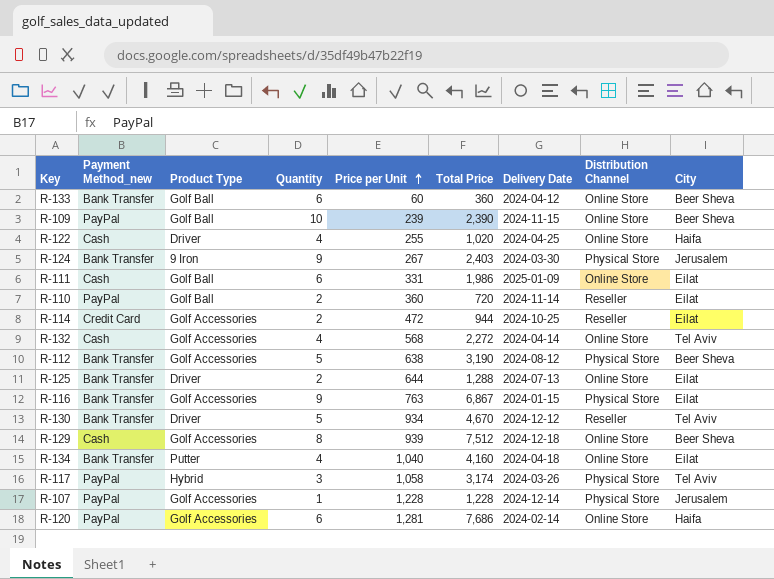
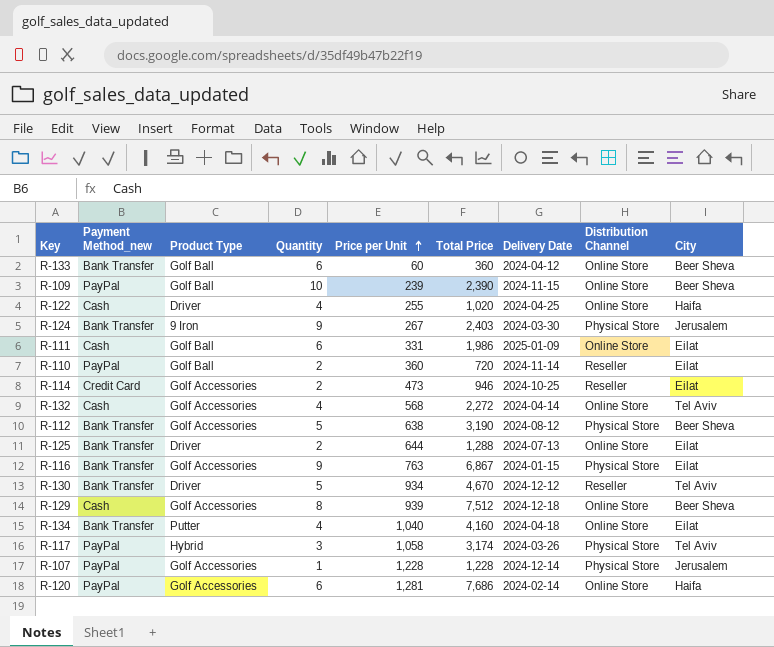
R-114 | Price per Unit: 472 -> 473
R-114 | Total Price: 944 -> 946

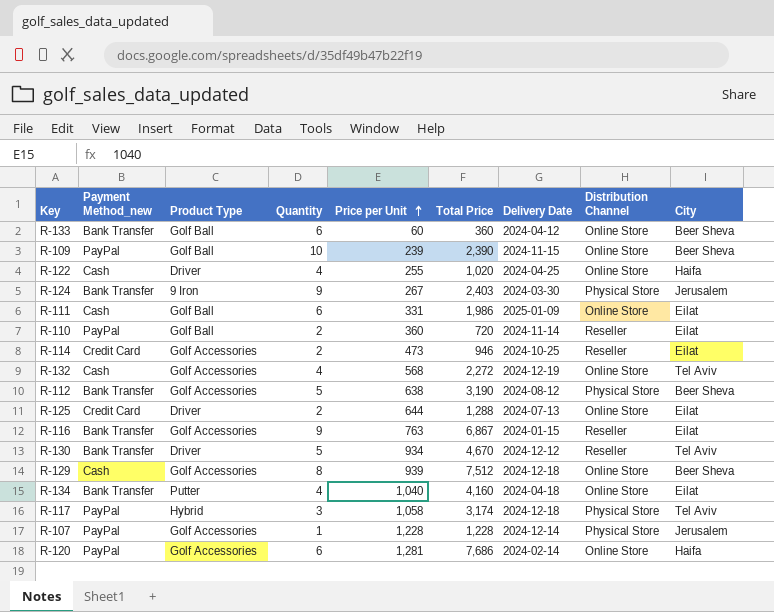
R-132 | Delivery Date: 2024-04-14 -> 2024-12-19
R-125 | Payment Method_new: Bank Transfer -> Credit Card
R-116 | Distribution Channel: Physical Store -> Reseller
R-117 | Delivery Date: 2024-03-26 -> 2024-12-18

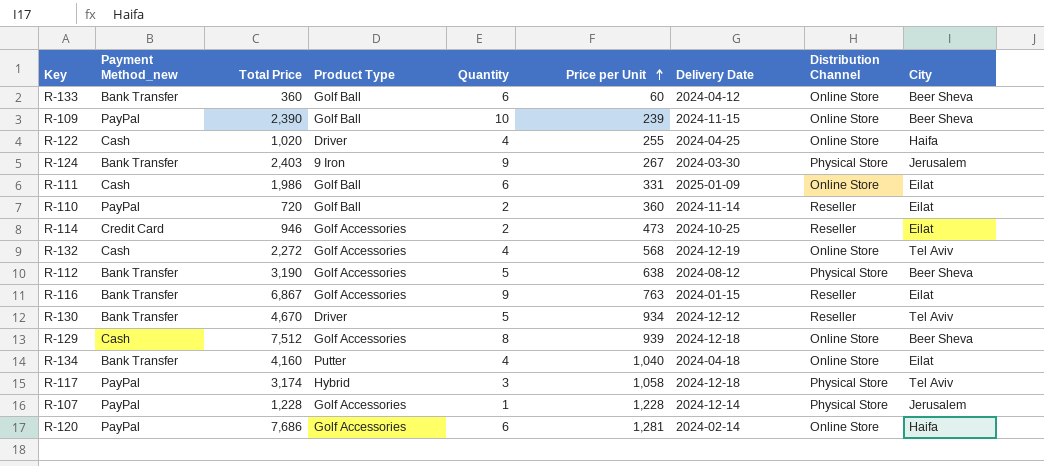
column Total Price | position: 6 -> 3
row R-125: Credit Card | Driver | 2 | 644 | 1,288 | 2024-07-13 | Online Store | Eilat -> none

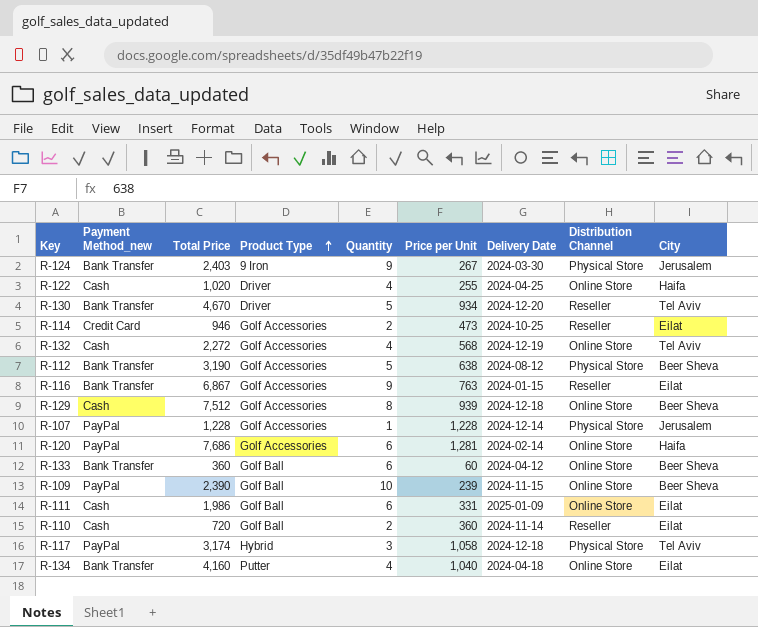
row order: Price per Unit ascending -> Product Type ascending
R-130 | Delivery Date: 2024-12-12 -> 2024-12-20
R-110 | Payment Method_new: PayPal -> Cash

